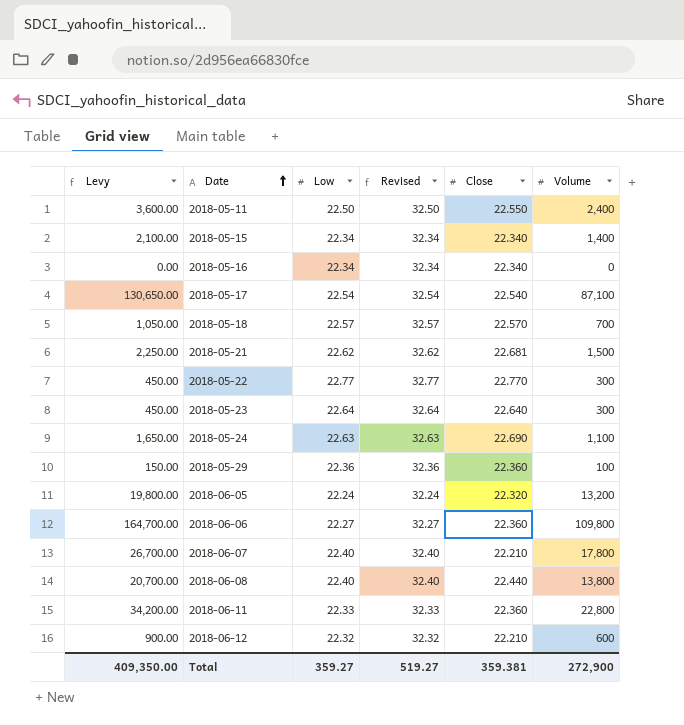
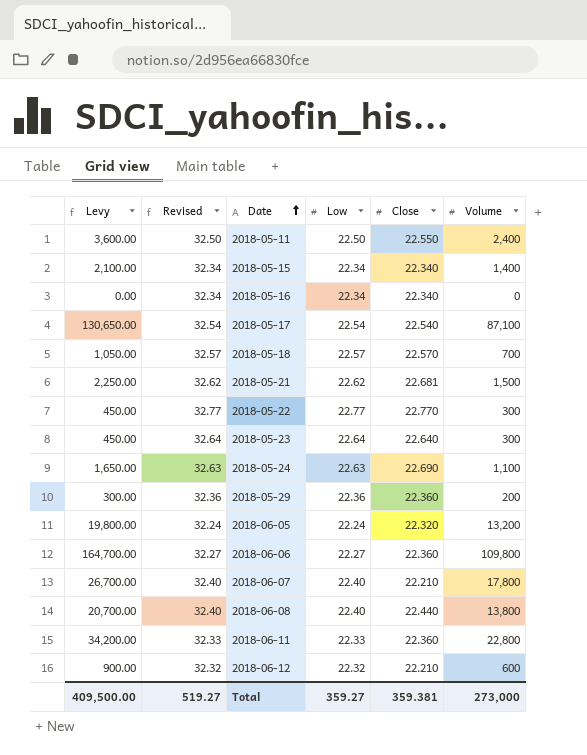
column Revised | position: 4 -> 2
2018-05-29 | Levy: 150.00 -> 300.00
2018-05-29 | Volume: 100 -> 200
Total | Levy: 409,350.00 -> 409,500.00
Total | Volume: 272,900 -> 273,000

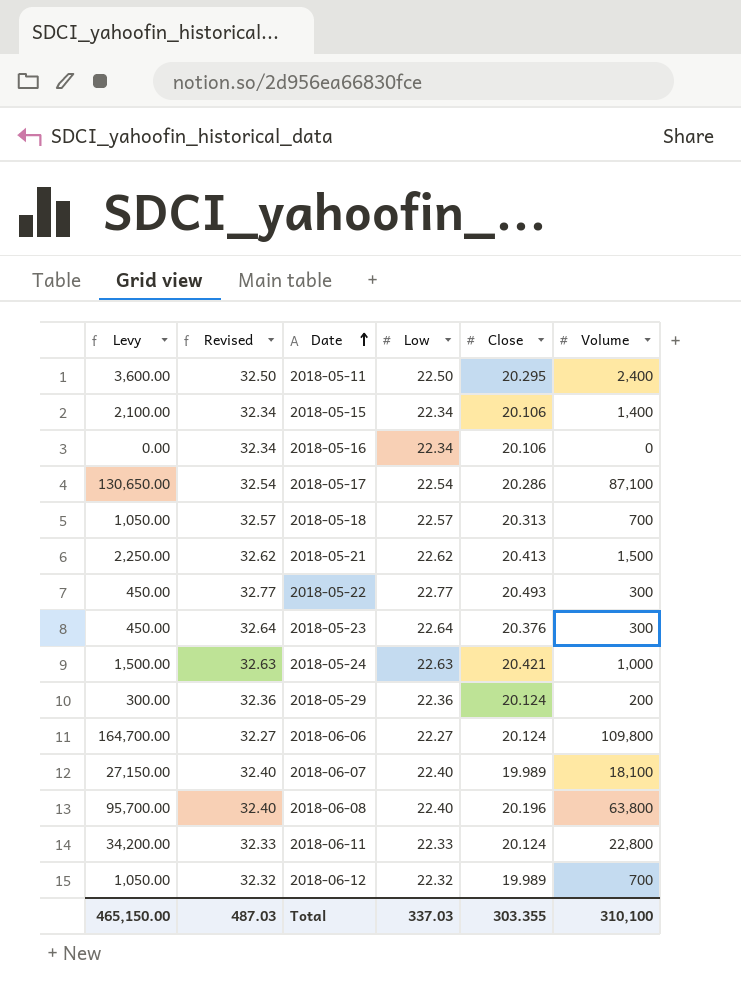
row 2018-06-05: 19,800.00 | 32.24 | 22.24 | 22.320 | 13,200 -> none
2018-05-11 | Close: 22.550 -> 20.295
2018-05-15 | Close: 22.340 -> 20.106
2018-05-16 | Close: 22.340 -> 20.106
2018-05-17 | Close: 22.540 -> 20.286
2018-05-18 | Close: 22.570 -> 20.313
2018-05-21 | Close: 22.681 -> 20.413
2018-05-22 | Close: 22.770 -> 20.493
2018-05-23 | Close: 22.640 -> 20.376
2018-05-24 | Levy: 1,650.00 -> 1,500.00
2018-05-24 | Close: 22.690 -> 20.421
2018-05-24 | Volume: 1,100 -> 1,000
2018-05-29 | Close: 22.360 -> 20.124
2018-06-06 | Close: 22.360 -> 20.124
2018-06-07 | Levy: 26,700.00 -> 27,150.00
2018-06-07 | Close: 22.210 -> 19.989
2018-06-07 | Volume: 17,800 -> 18,100
2018-06-08 | Levy: 20,700.00 -> 95,700.00
2018-06-08 | Close: 22.440 -> 20.196
2018-06-08 | Volume: 13,800 -> 63,800
2018-06-11 | Close: 22.360 -> 20.124
2018-06-12 | Levy: 900.00 -> 1,050.00
2018-06-12 | Close: 22.210 -> 19.989
2018-06-12 | Volume: 600 -> 700
Total | Levy: 409,500.00 -> 465,150.00
Total | Revised: 519.27 -> 487.03
Total | Low: 359.27 -> 337.03
Total | Close: 359.381 -> 303.355
Total | Volume: 273,000 -> 310,100

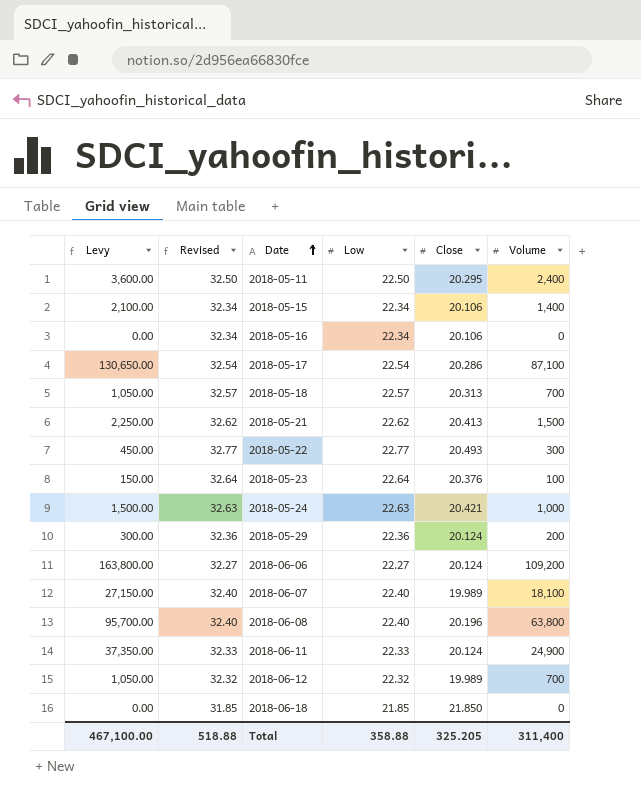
2018-05-23 | Levy: 450.00 -> 150.00
2018-05-23 | Volume: 300 -> 100
2018-06-06 | Levy: 164,700.00 -> 163,800.00
2018-06-06 | Volume: 109,800 -> 109,200
2018-06-11 | Levy: 34,200.00 -> 37,350.00
2018-06-11 | Volume: 22,800 -> 24,900
row 2018-06-18: none -> 0.00 | 31.85 | 21.85 | 21.850 | 0
Total | Levy: 465,150.00 -> 467,100.00
Total | Revised: 487.03 -> 518.88
Total | Low: 337.03 -> 358.88
Total | Close: 303.355 -> 325.205
Total | Volume: 310,100 -> 311,400

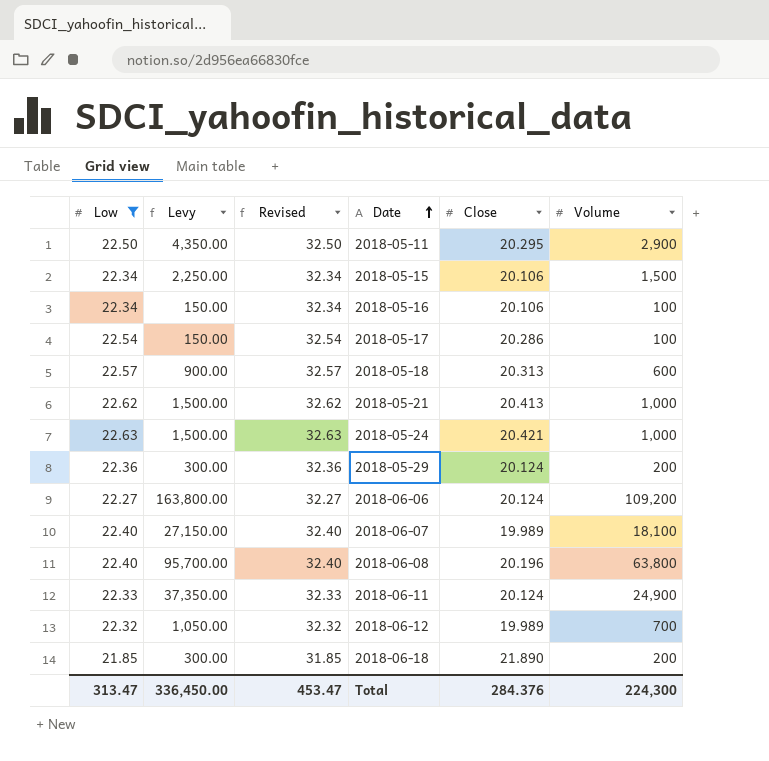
filter: none -> Low <= 22.63
column Low | position: 4 -> 1
2018-05-11 | Levy: 3,600.00 -> 4,350.00
2018-05-11 | Volume: 2,400 -> 2,900
2018-05-15 | Levy: 2,100.00 -> 2,250.00
2018-05-15 | Volume: 1,400 -> 1,500
2018-05-16 | Levy: 0.00 -> 150.00
2018-05-16 | Volume: 0 -> 100
2018-05-17 | Levy: 130,650.00 -> 150.00
2018-05-17 | Volume: 87,100 -> 100
2018-05-18 | Levy: 1,050.00 -> 900.00
2018-05-18 | Volume: 700 -> 600
2018-05-21 | Levy: 2,250.00 -> 1,500.00
2018-05-21 | Volume: 1,500 -> 1,000
2018-06-18 | Levy: 0.00 -> 300.00
2018-06-18 | Close: 21.850 -> 21.890
2018-06-18 | Volume: 0 -> 200
Total | Low: 358.88 -> 313.47
Total | Levy: 467,100.00 -> 336,450.00
Total | Revised: 518.88 -> 453.47
Total | Close: 325.205 -> 284.376
Total | Volume: 311,400 -> 224,300

